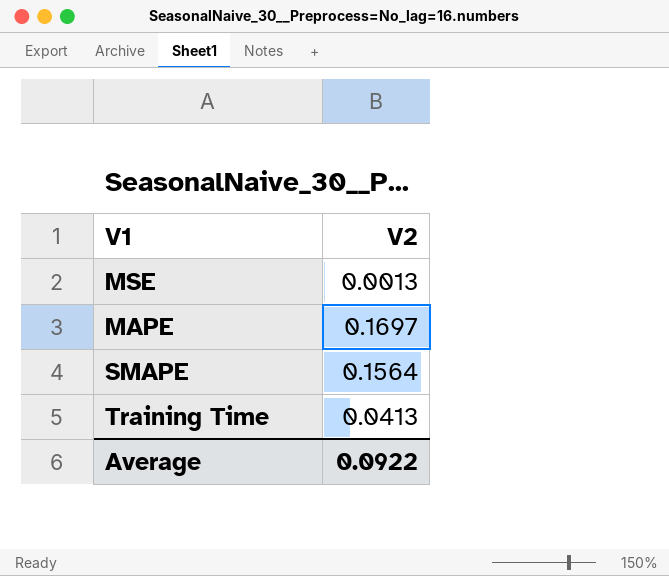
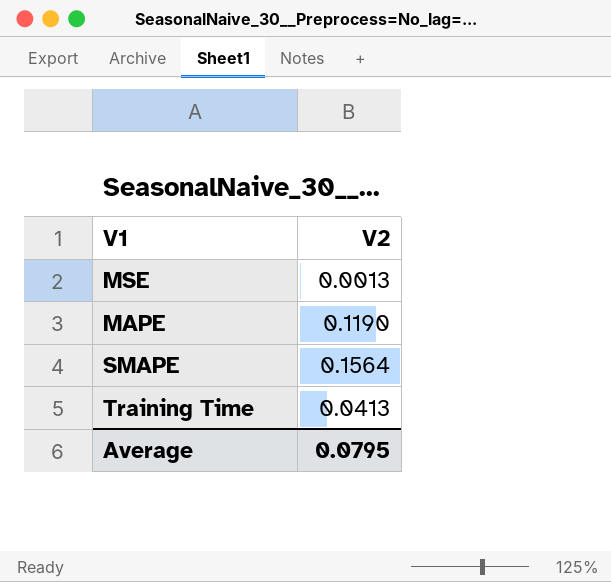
MAPE | V2: 0.1697 -> 0.1190
Average | V2: 0.0922 -> 0.0795

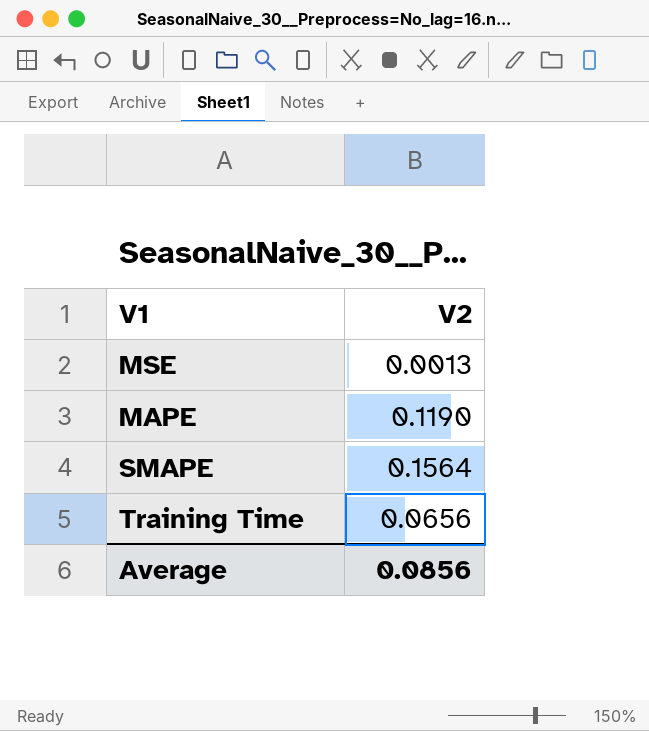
Training Time | V2: 0.0413 -> 0.0656
Average | V2: 0.0795 -> 0.0856

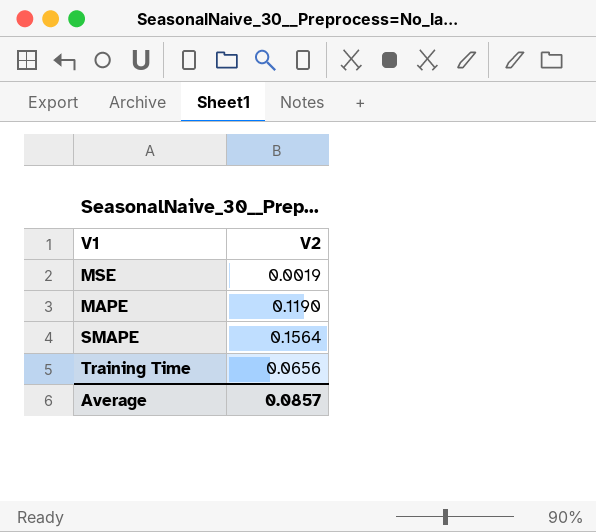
MSE | V2: 0.0013 -> 0.0019
Average | V2: 0.0856 -> 0.0857

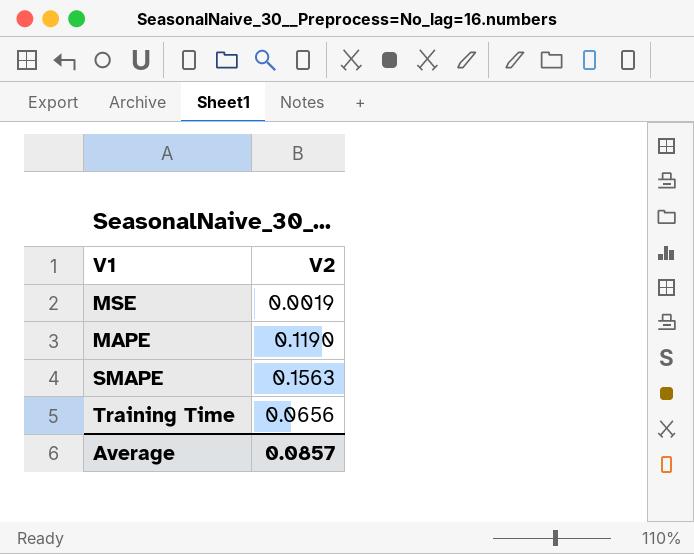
SMAPE | V2: 0.1564 -> 0.1563

